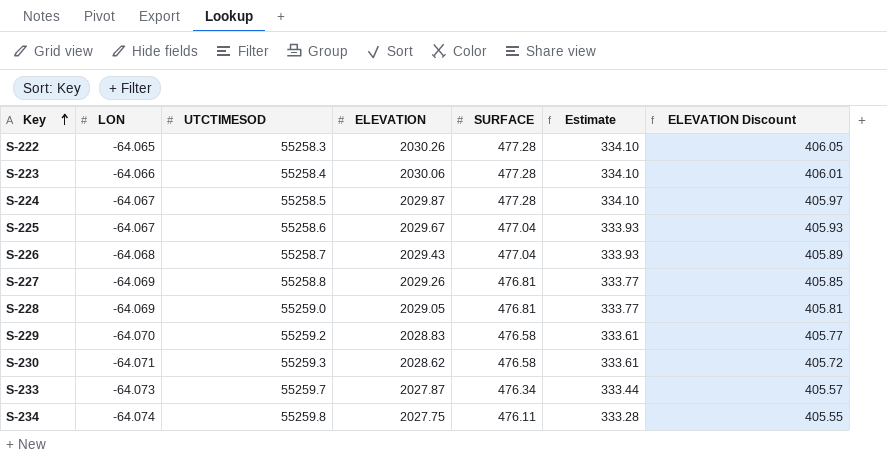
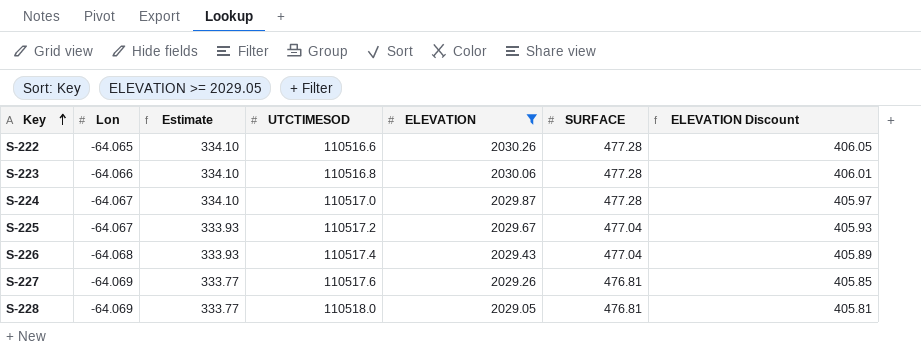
filter: none -> ELEVATION >= 2029.05
column name: LON -> Lon
column Estimate | position: 6 -> 3
S-222 | UTCTIMESOD: 55258.3 -> 110516.6
S-223 | UTCTIMESOD: 55258.4 -> 110516.8
S-224 | UTCTIMESOD: 55258.5 -> 110517.0
S-225 | UTCTIMESOD: 55258.6 -> 110517.2
S-226 | UTCTIMESOD: 55258.7 -> 110517.4
S-227 | UTCTIMESOD: 55258.8 -> 110517.6
S-228 | UTCTIMESOD: 55259.0 -> 110518.0

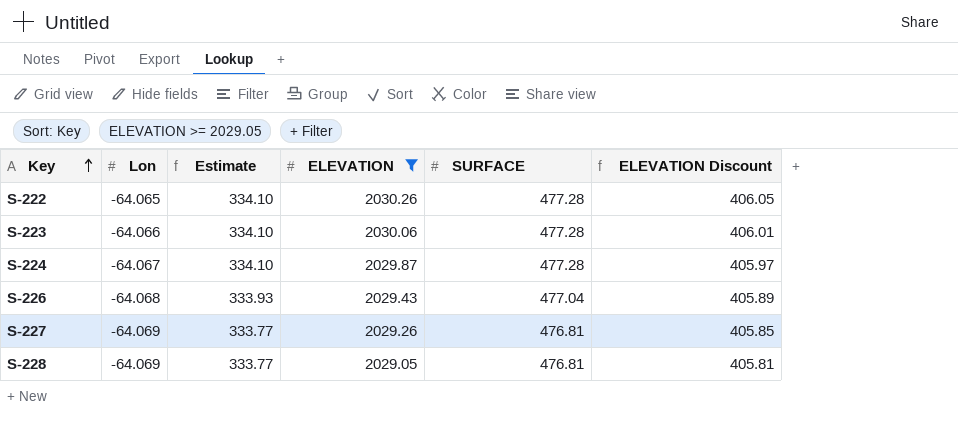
column UTCTIMESOD | position: 4 -> none
row S-225: -64.067 | 333.93 | 110517.2 | 2029.67 | 477.04 | 405.93 -> none

